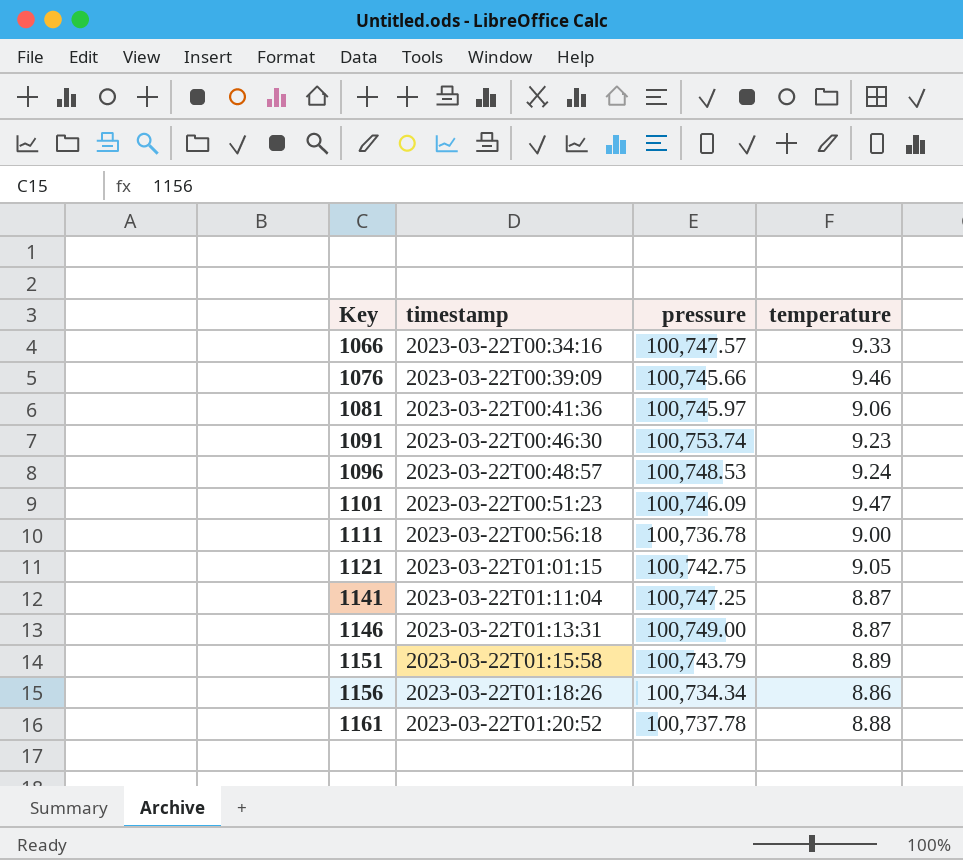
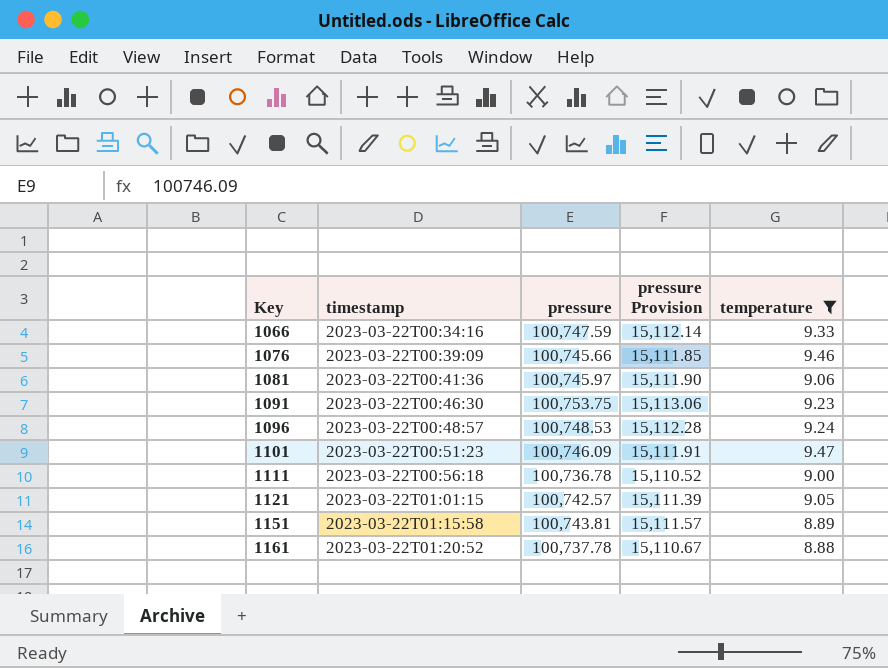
filter: none -> temperature >= 8.88
column pressure Provision | formula: none -> [pressure] * 0.15
1066 | pressure: 100,747.57 -> 100,747.59
1091 | pressure: 100,753.74 -> 100,753.75
1121 | pressure: 100,742.75 -> 100,742.57
1151 | pressure: 100,743.79 -> 100,743.81

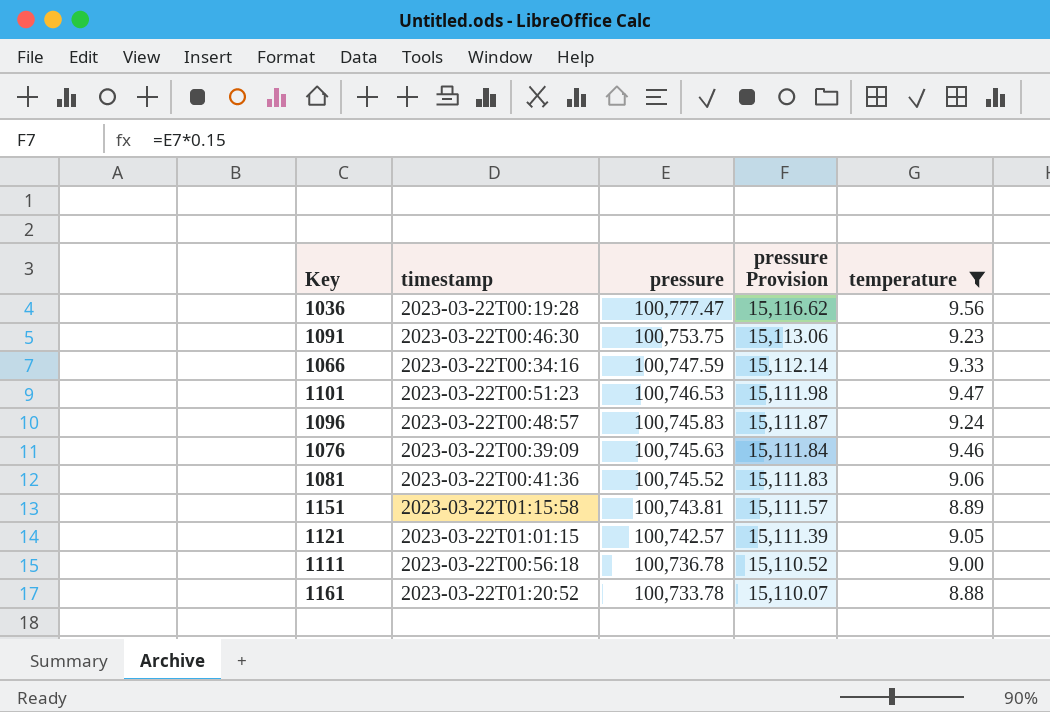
row order: Key ascending -> pressure descending
row 1036: none -> 2023-03-22T00:19:28 | 100,777.47 | 15,116.62 | 9.56
1101 | pressure: 100,746.09 -> 100,746.53
1101 | pressure Provision: 15,111.91 -> 15,111.98
1096 | pressure: 100,748.53 -> 100,745.83
1096 | pressure Provision: 15,112.28 -> 15,111.87
1076 | pressure: 100,745.66 -> 100,745.63
1076 | pressure Provision: 15,111.85 -> 15,111.84
1081 | pressure: 100,745.97 -> 100,745.52
1081 | pressure Provision: 15,111.90 -> 15,111.83
1161 | pressure: 100,737.78 -> 100,733.78
1161 | pressure Provision: 15,110.67 -> 15,110.07

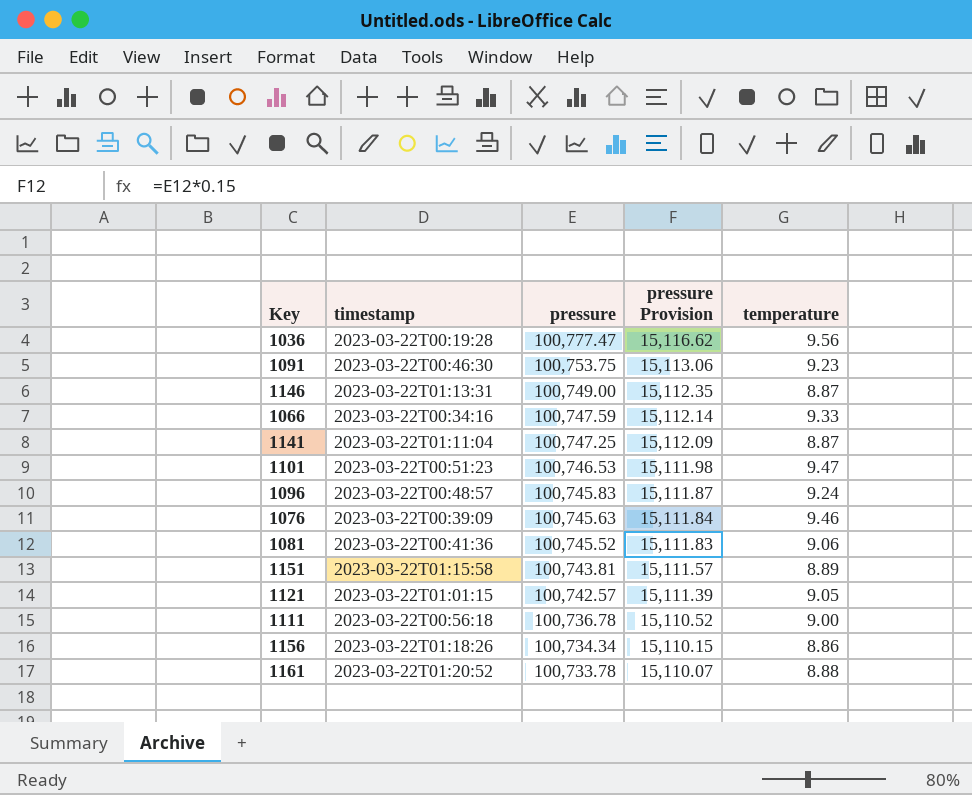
filter: temperature >= 8.88 -> none

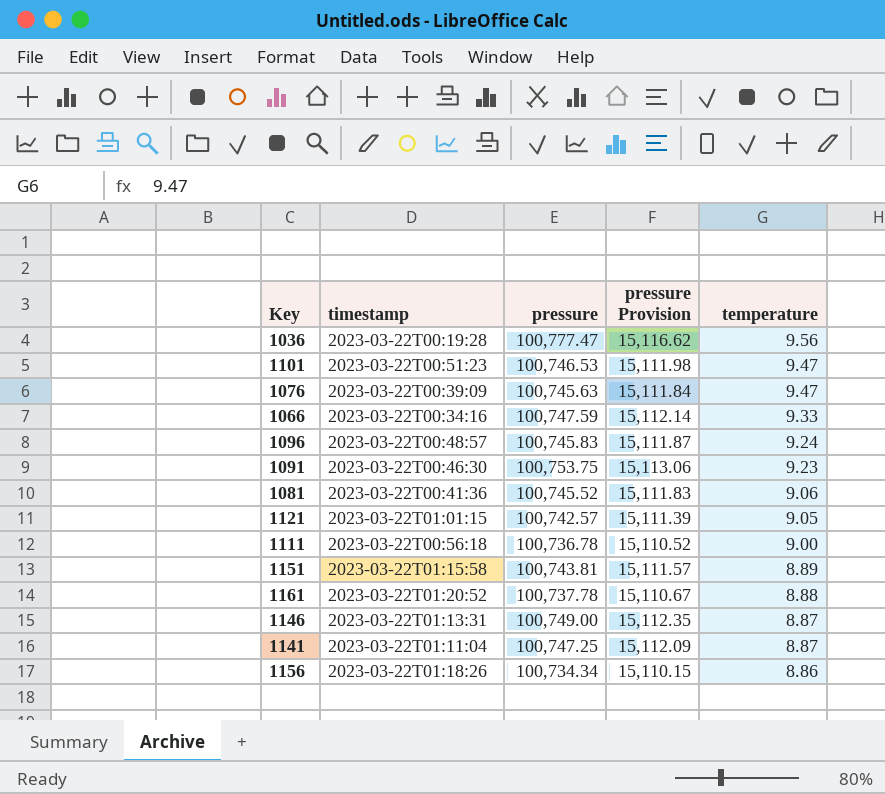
row order: pressure descending -> temperature descending
1076 | temperature: 9.46 -> 9.47
1161 | pressure: 100,733.78 -> 100,737.78
1161 | pressure Provision: 15,110.07 -> 15,110.67

